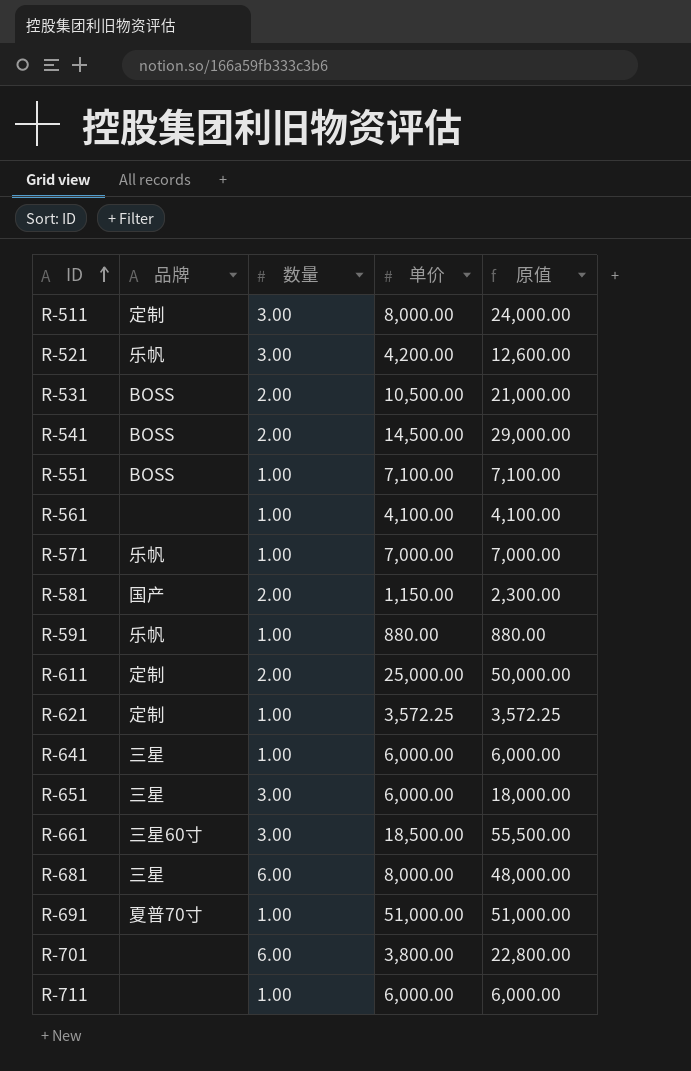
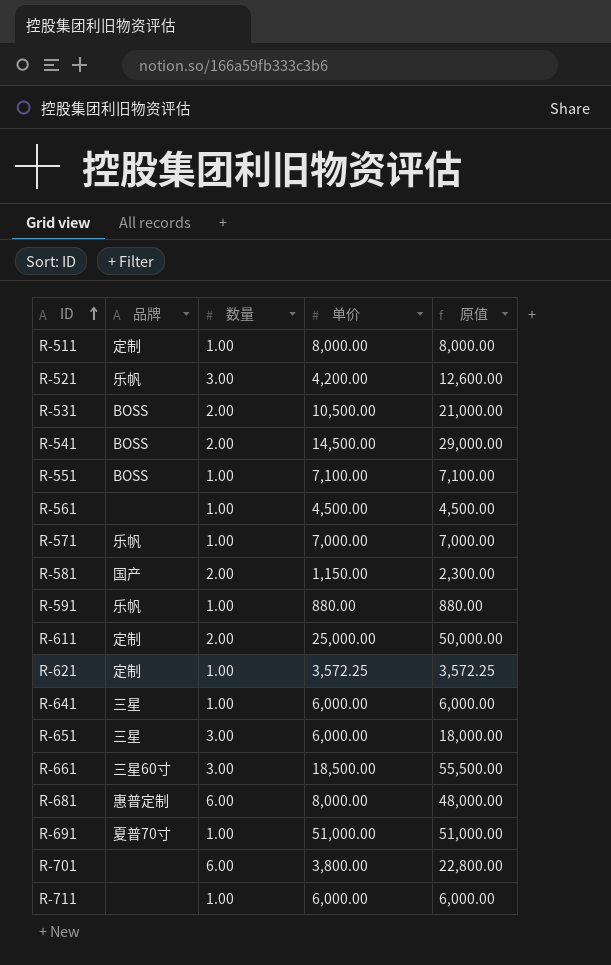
R-511 | 数量: 3.00 -> 1.00
R-511 | 原值: 24,000.00 -> 8,000.00
R-561 | 单价: 4,100.00 -> 4,500.00
R-561 | 原值: 4,100.00 -> 4,500.00
R-681 | 品牌: 三星 -> 惠普定制

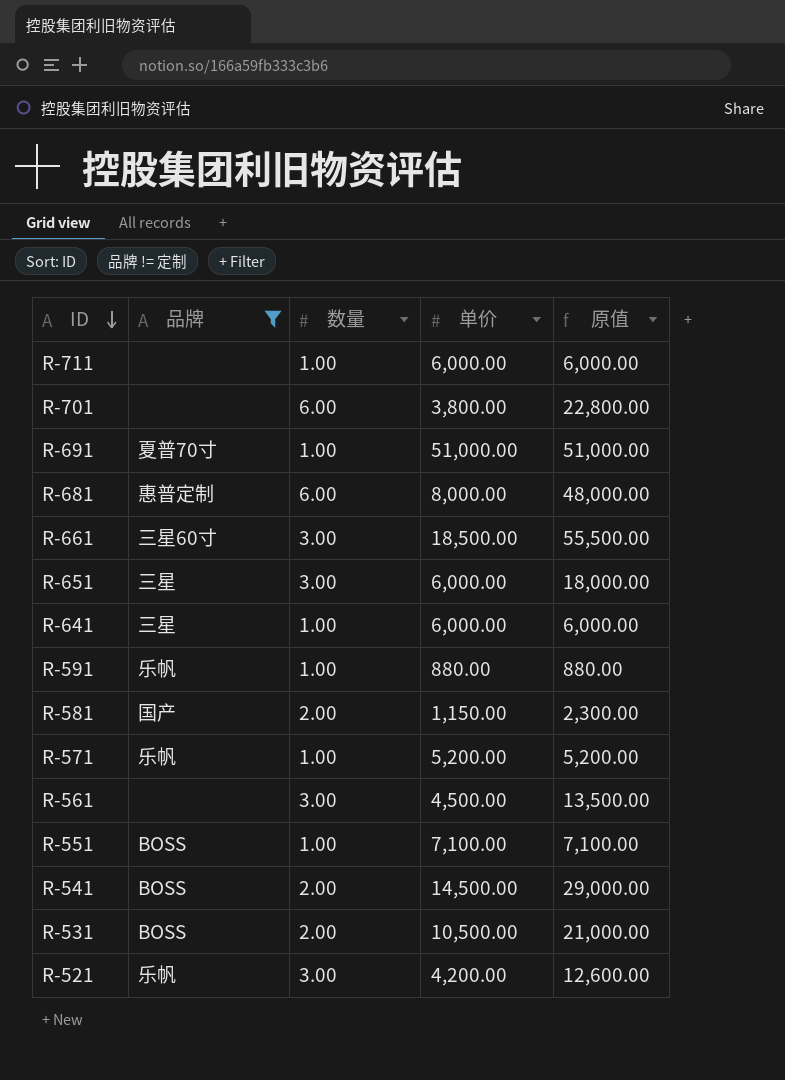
filter: none -> 品牌 != 定制
row order: ID ascending -> ID descending
R-571 | 单价: 7,000.00 -> 5,200.00
R-571 | 原值: 7,000.00 -> 5,200.00
R-561 | 数量: 1.00 -> 3.00
R-561 | 原值: 4,500.00 -> 13,500.00

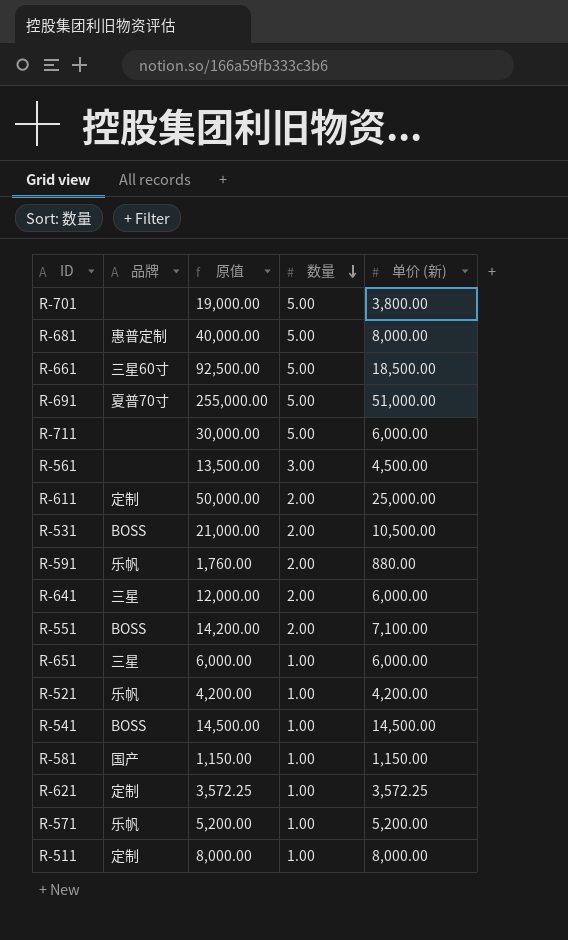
filter: 品牌 != 定制 -> none
row order: ID descending -> 数量 descending
column 原值 | position: 5 -> 3
column name: 单价 -> 单价 (新)
R-701 | 原值: 22,800.00 -> 19,000.00
R-701 | 数量: 6.00 -> 5.00
R-681 | 原值: 48,000.00 -> 40,000.00
R-681 | 数量: 6.00 -> 5.00
R-661 | 原值: 55,500.00 -> 92,500.00
R-661 | 数量: 3.00 -> 5.00
R-691 | 原值: 51,000.00 -> 255,000.00
R-691 | 数量: 1.00 -> 5.00
R-711 | 原值: 6,000.00 -> 30,000.00
R-711 | 数量: 1.00 -> 5.00
R-591 | 原值: 880.00 -> 1,760.00
R-591 | 数量: 1.00 -> 2.00
R-641 | 原值: 6,000.00 -> 12,000.00
R-641 | 数量: 1.00 -> 2.00
R-551 | 原值: 7,100.00 -> 14,200.00
R-551 | 数量: 1.00 -> 2.00
R-651 | 原值: 18,000.00 -> 6,000.00
R-651 | 数量: 3.00 -> 1.00
R-521 | 原值: 12,600.00 -> 4,200.00
R-521 | 数量: 3.00 -> 1.00
R-541 | 原值: 29,000.00 -> 14,500.00
R-541 | 数量: 2.00 -> 1.00
R-581 | 原值: 2,300.00 -> 1,150.00
R-581 | 数量: 2.00 -> 1.00

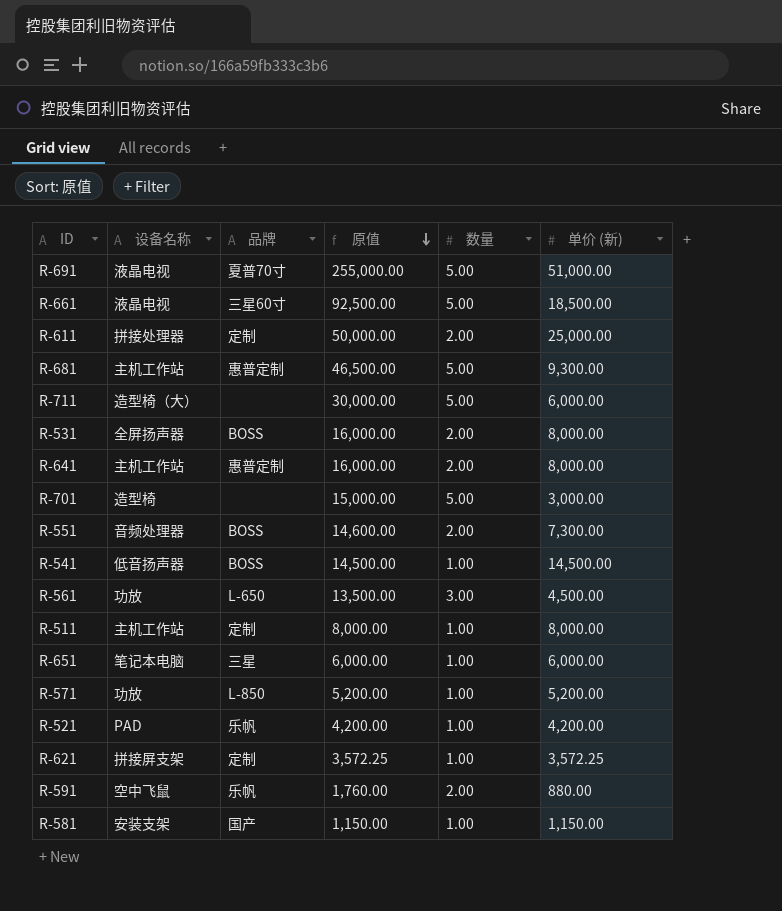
row order: 数量 descending -> 原值 descending
column 设备名称 | position: none -> 2
R-681 | 原值: 40,000.00 -> 46,500.00
R-681 | 单价 (新): 8,000.00 -> 9,300.00
R-531 | 原值: 21,000.00 -> 16,000.00
R-531 | 单价 (新): 10,500.00 -> 8,000.00
R-641 | 品牌: 三星 -> 惠普定制
R-641 | 原值: 12,000.00 -> 16,000.00
R-641 | 单价 (新): 6,000.00 -> 8,000.00
R-701 | 原值: 19,000.00 -> 15,000.00
R-701 | 单价 (新): 3,800.00 -> 3,000.00
R-551 | 原值: 14,200.00 -> 14,600.00
R-551 | 单价 (新): 7,100.00 -> 7,300.00
R-561 | 品牌: none -> L-650
R-571 | 品牌: 乐帆 -> L-850

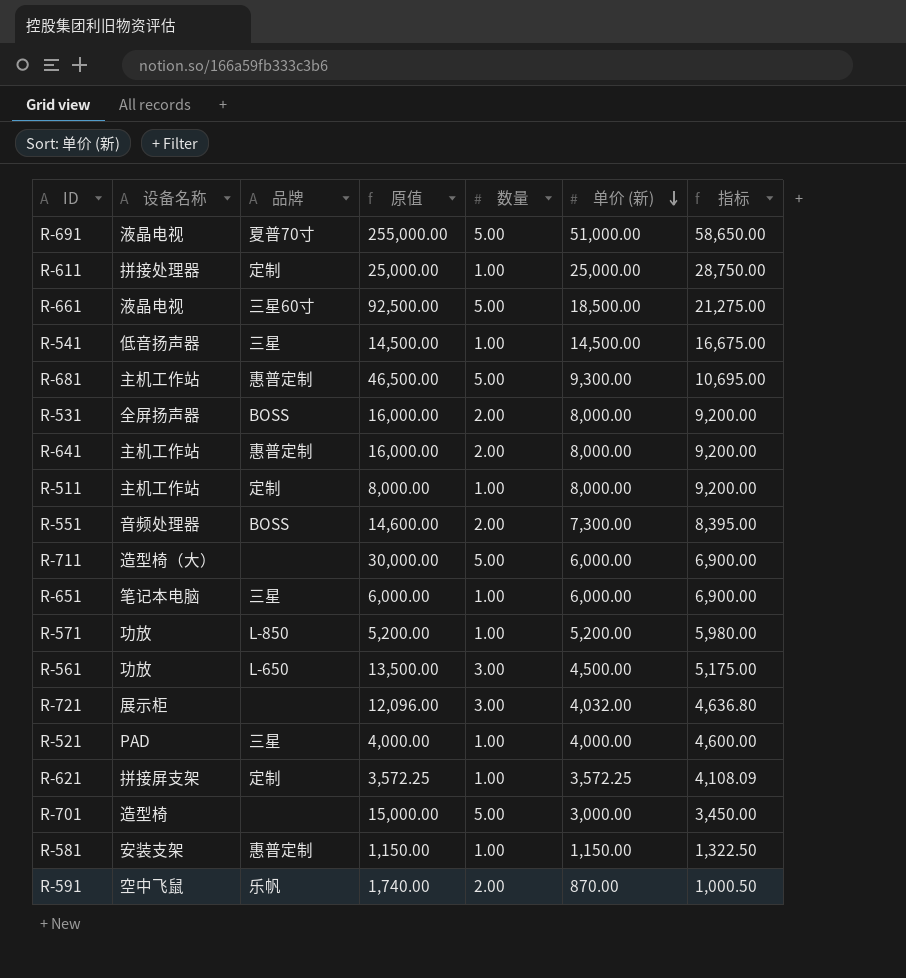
row order: 原值 descending -> 单价 (新) descending
column 指标 | formula: none -> [单价 (新)] * 1.15
R-611 | 原值: 50,000.00 -> 25,000.00
R-611 | 数量: 2.00 -> 1.00
R-541 | 品牌: BOSS -> 三星
row R-721: none -> 展示柜 | none | 12,096.00 | 3.00 | 4,032.00 | 4,636.80
R-521 | 品牌: 乐帆 -> 三星
R-521 | 原值: 4,200.00 -> 4,000.00
R-521 | 单价 (新): 4,200.00 -> 4,000.00
R-581 | 品牌: 国产 -> 惠普定制
R-591 | 原值: 1,760.00 -> 1,740.00
R-591 | 单价 (新): 880.00 -> 870.00

